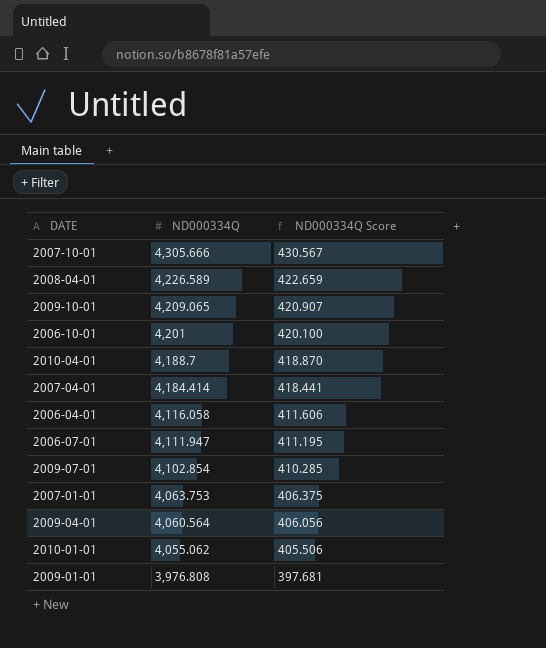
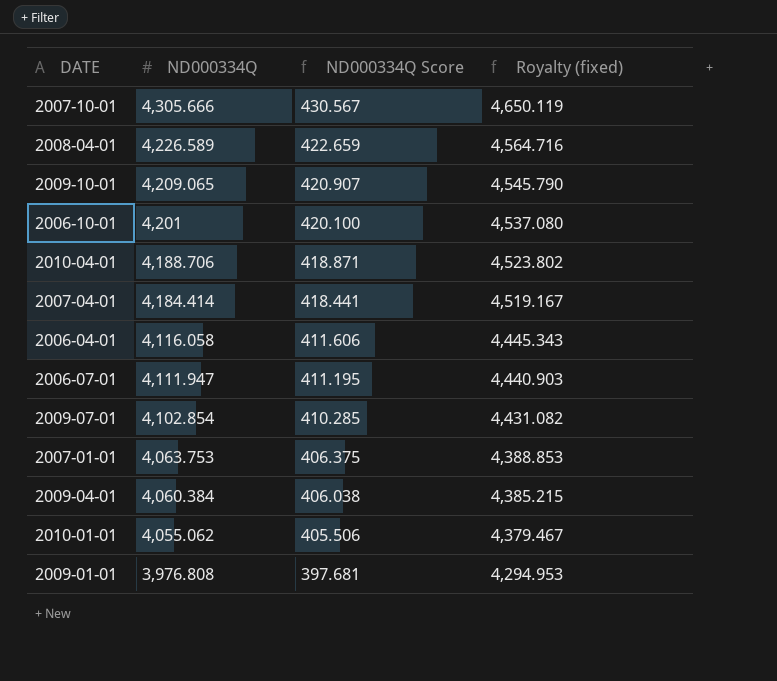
column Royalty (fixed) | formula: none -> [ND000334Q] * 1.08
2010-04-01 | ND000334Q: 4,188.7 -> 4,188.706
2010-04-01 | ND000334Q Score: 418.870 -> 418.871
2009-04-01 | ND000334Q: 4,060.564 -> 4,060.384
2009-04-01 | ND000334Q Score: 406.056 -> 406.038

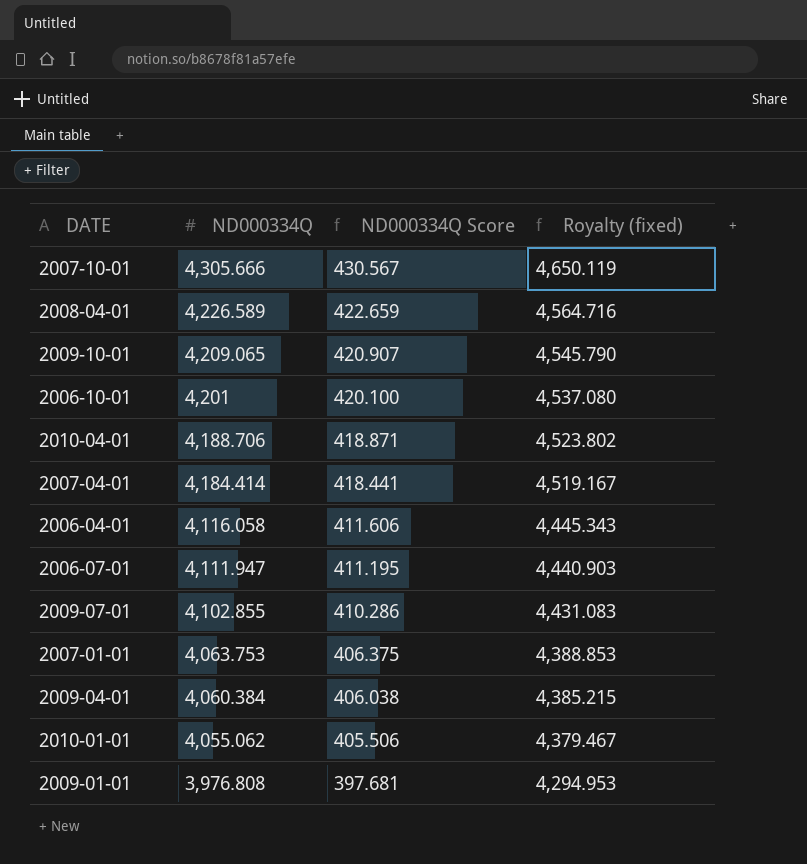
2009-07-01 | ND000334Q: 4,102.854 -> 4,102.855
2009-07-01 | ND000334Q Score: 410.285 -> 410.286
2009-07-01 | Royalty (fixed): 4,431.082 -> 4,431.083

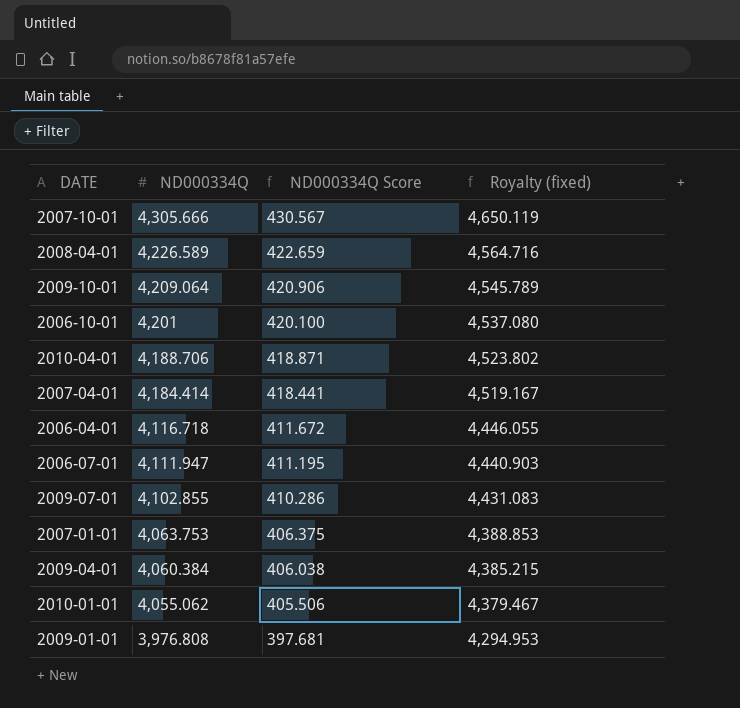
2009-10-01 | ND000334Q: 4,209.065 -> 4,209.064
2009-10-01 | ND000334Q Score: 420.907 -> 420.906
2009-10-01 | Royalty (fixed): 4,545.790 -> 4,545.789
2006-04-01 | ND000334Q: 4,116.058 -> 4,116.718
2006-04-01 | ND000334Q Score: 411.606 -> 411.672
2006-04-01 | Royalty (fixed): 4,445.343 -> 4,446.055

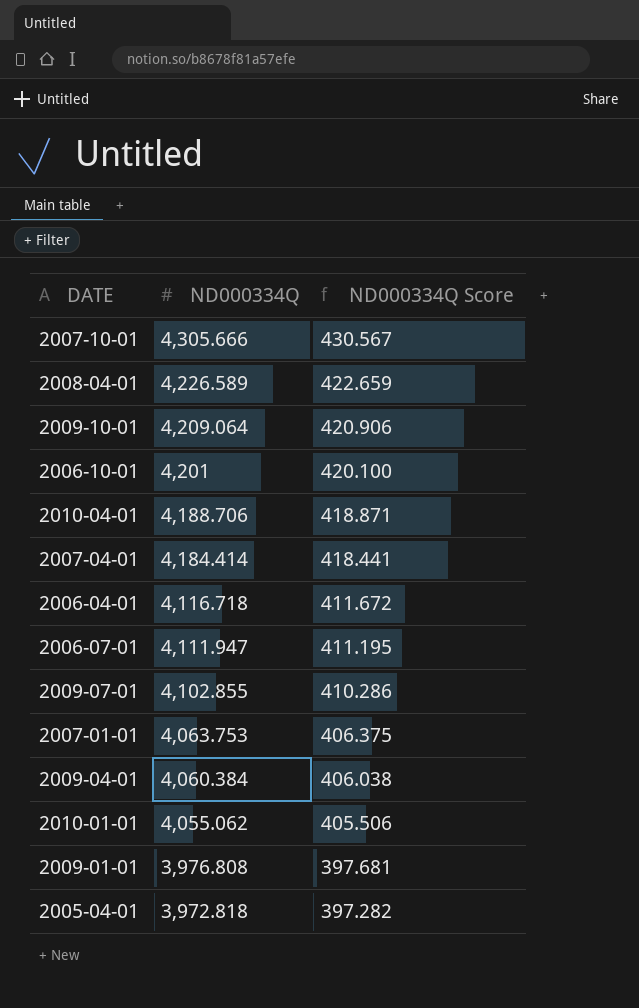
column Royalty (fixed) | formula: [ND000334Q] * 1.08 -> none
row 2005-04-01: none -> 3,972.818 | 397.282

